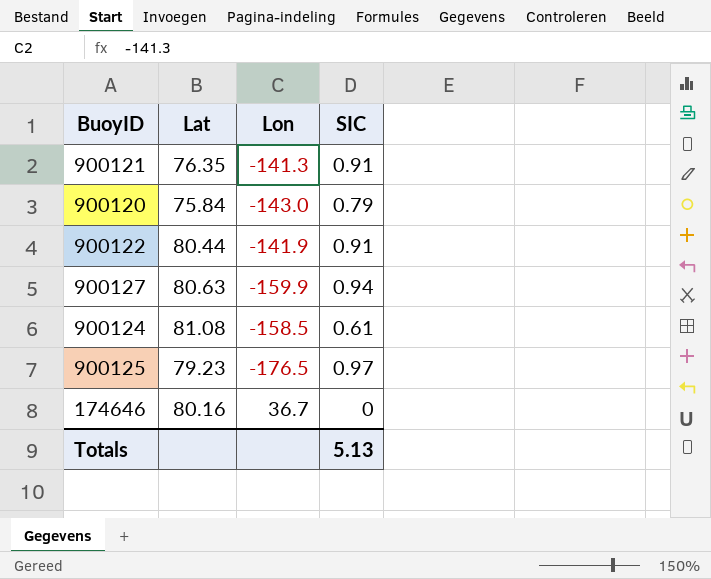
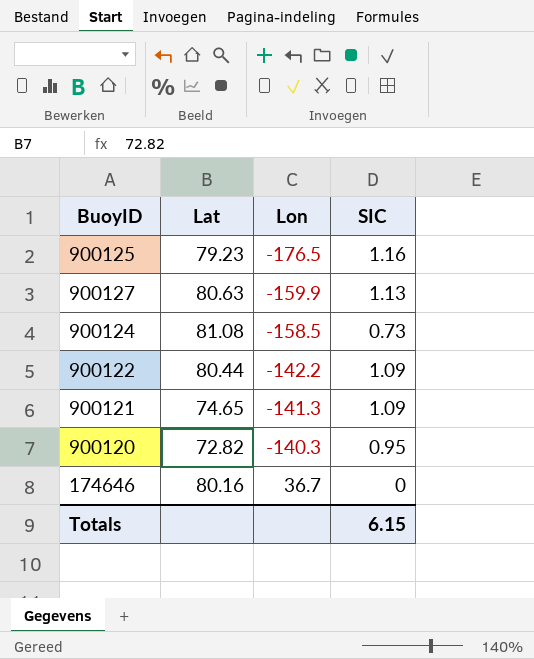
row order: none -> Lon ascending
900125 | SIC: 0.97 -> 1.16
900127 | SIC: 0.94 -> 1.13
900124 | SIC: 0.61 -> 0.73
900122 | Lon: -141.9 -> -142.2
900122 | SIC: 0.91 -> 1.09
900121 | Lat: 76.35 -> 74.65
900121 | SIC: 0.91 -> 1.09
900120 | Lat: 75.84 -> 72.82
900120 | Lon: -143.0 -> -140.3
900120 | SIC: 0.79 -> 0.95
Totals | SIC: 5.13 -> 6.15

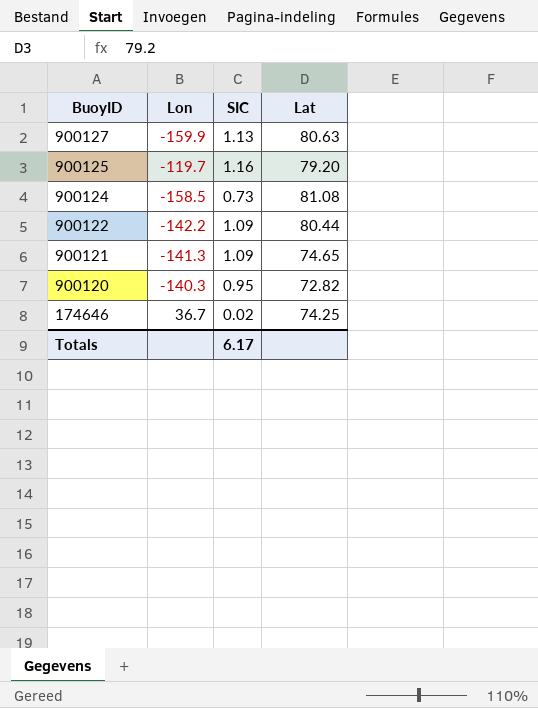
row order: Lon ascending -> BuoyID descending
column Lat | position: 2 -> 4
900125 | Lon: -176.5 -> -119.7
900125 | Lat: 79.23 -> 79.20
174646 | SIC: 0 -> 0.02
174646 | Lat: 80.16 -> 74.25
Totals | SIC: 6.15 -> 6.17

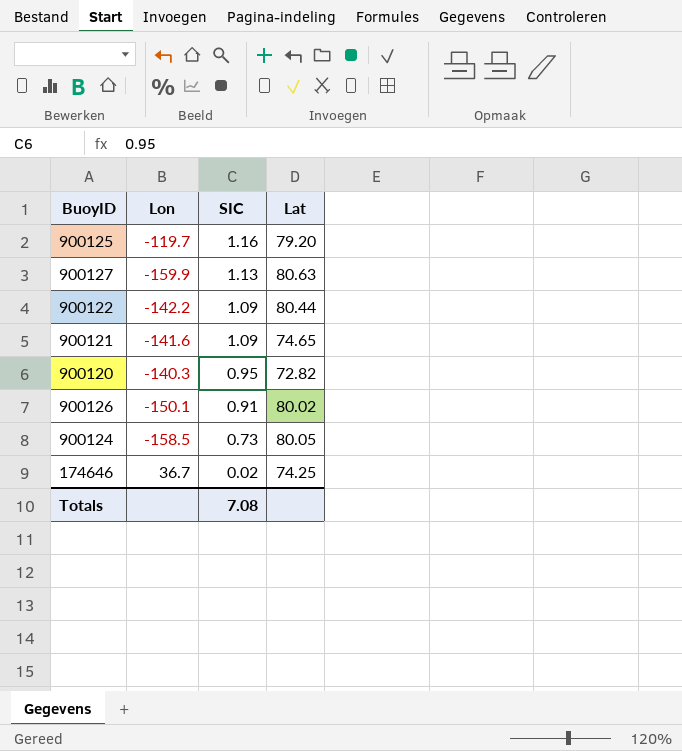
row order: BuoyID descending -> SIC descending
900121 | Lon: -141.3 -> -141.6
row 900126: none -> -150.1 | 0.91 | 80.02
900124 | Lat: 81.08 -> 80.05
Totals | SIC: 6.17 -> 7.08

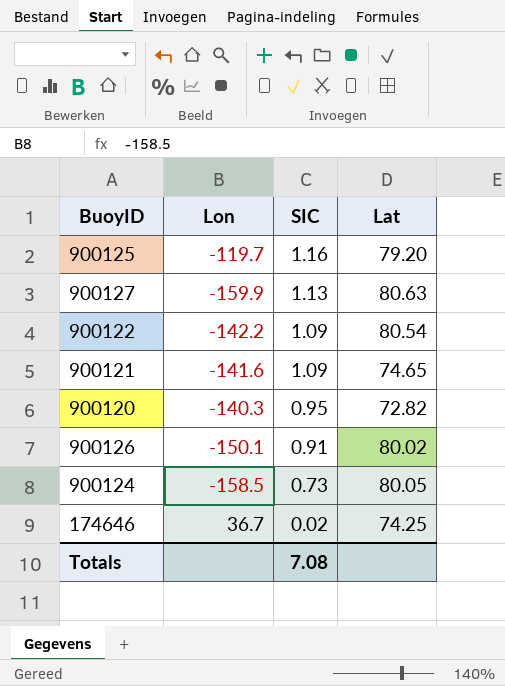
900122 | Lat: 80.44 -> 80.54

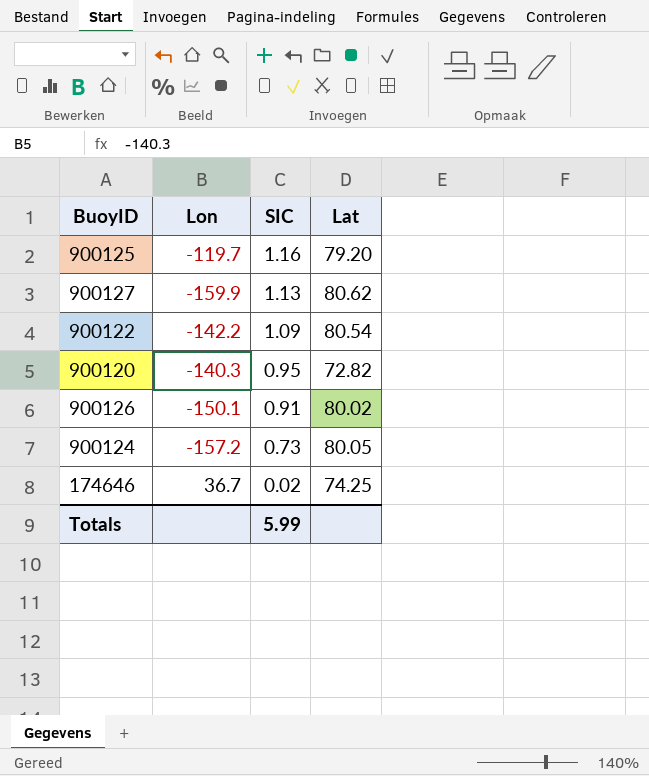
row 900121: -141.6 | 1.09 | 74.65 -> none
900127 | Lat: 80.63 -> 80.62
900124 | Lon: -158.5 -> -157.2
Totals | SIC: 7.08 -> 5.99

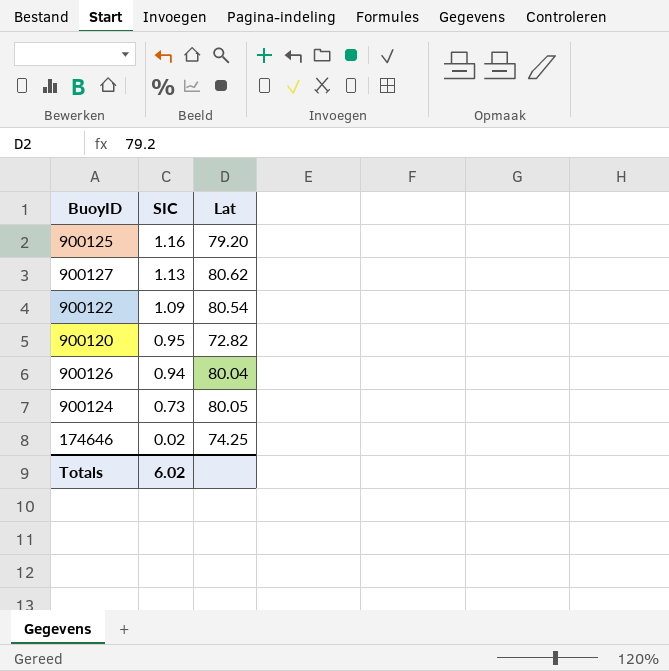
column Lon | position: 2 -> none
900126 | SIC: 0.91 -> 0.94
900126 | Lat: 80.02 -> 80.04
Totals | SIC: 5.99 -> 6.02

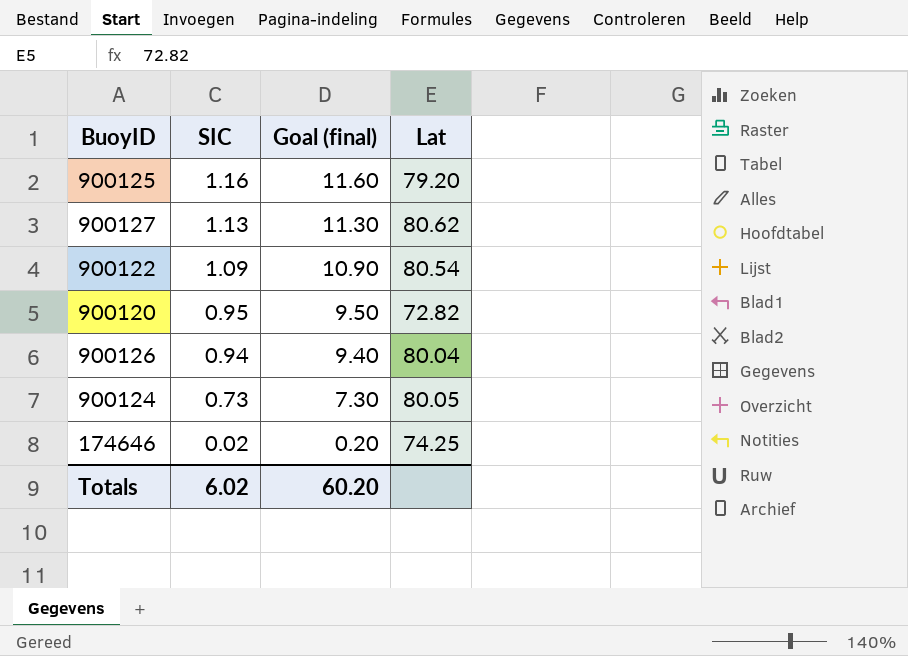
column Goal (final) | formula: none -> [SIC] * 10

